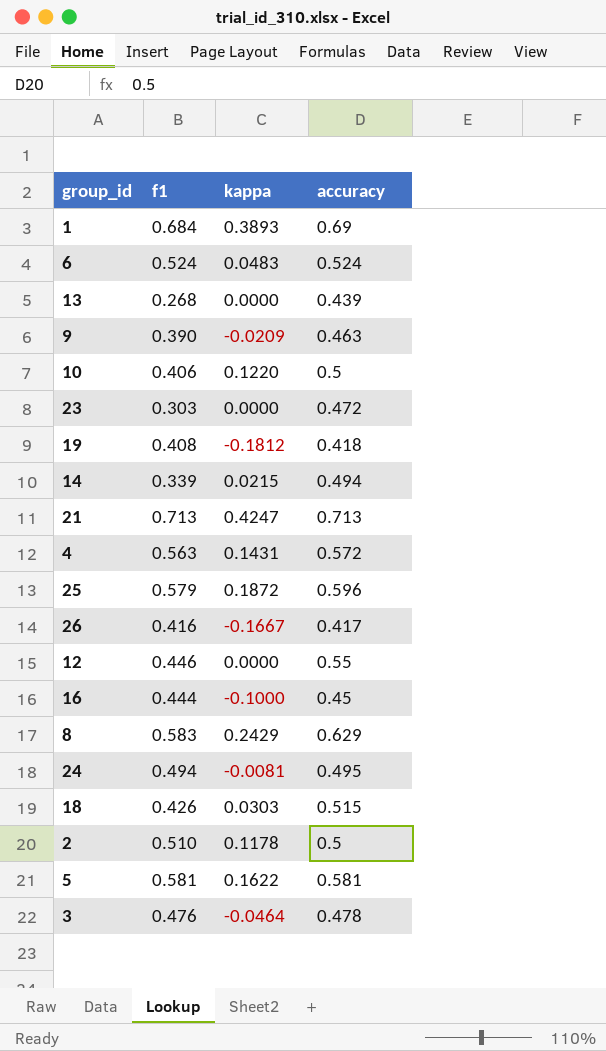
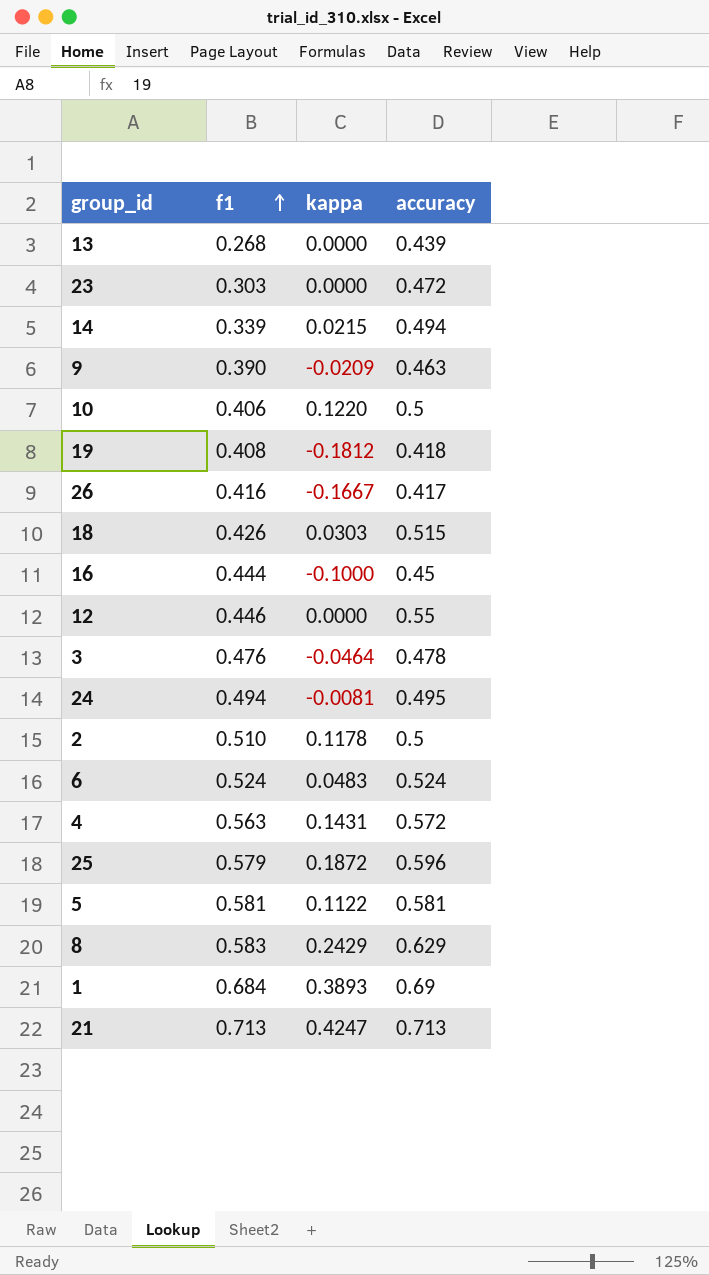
row order: none -> f1 ascending
5 | kappa: 0.1622 -> 0.1122

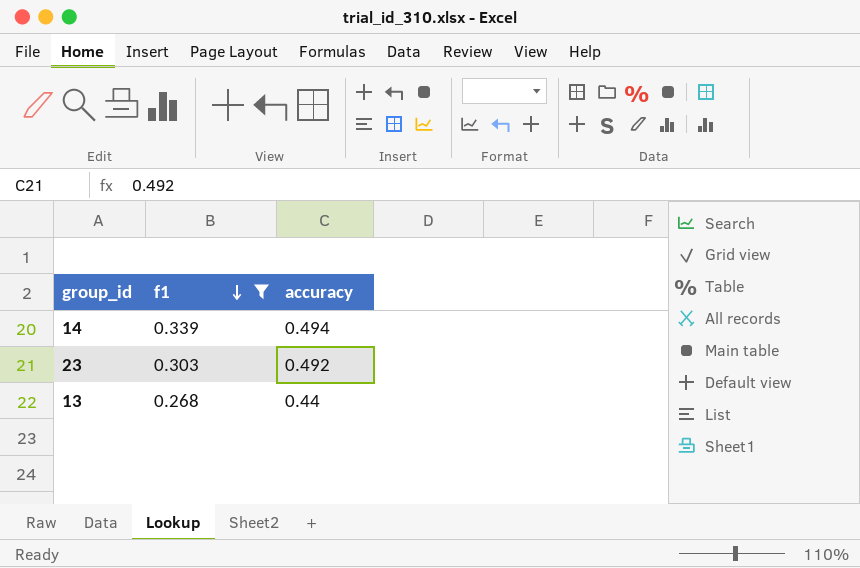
filter: none -> f1 <= 0.339
row order: f1 ascending -> f1 descending
column kappa | position: 3 -> none
23 | accuracy: 0.472 -> 0.492
13 | accuracy: 0.439 -> 0.44

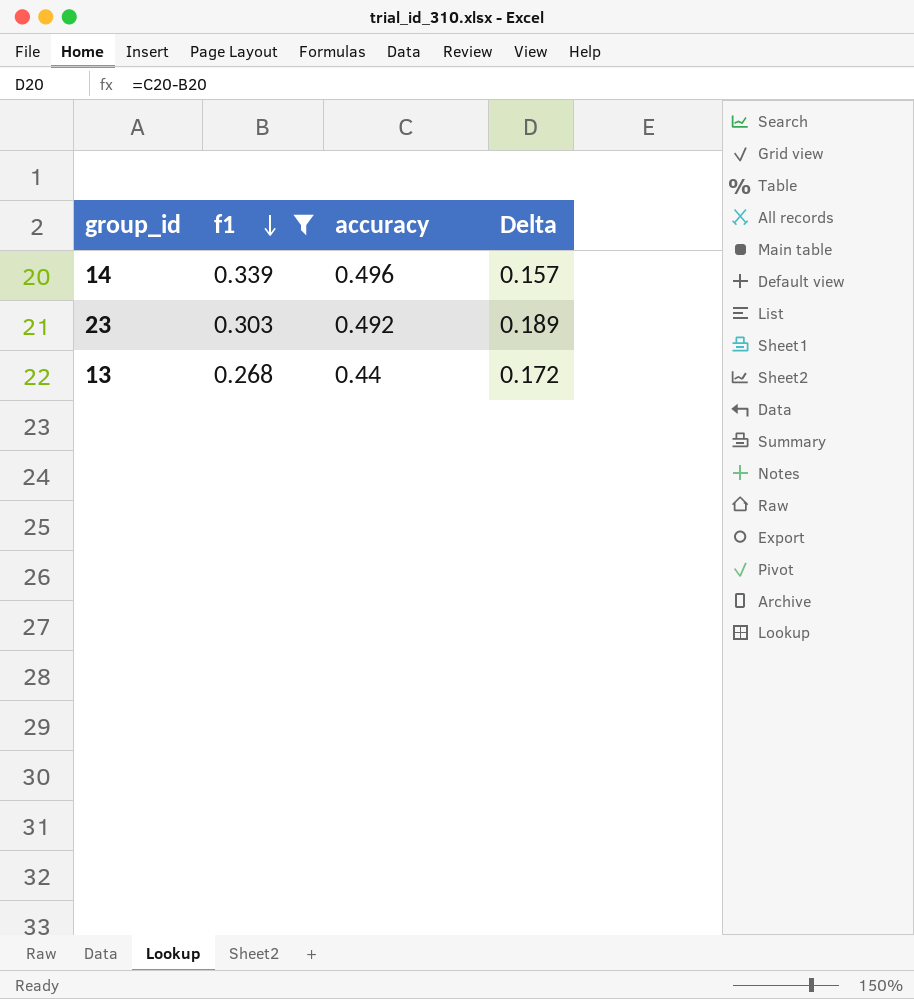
column Delta | formula: none -> [accuracy] - [f1]
14 | accuracy: 0.494 -> 0.496

